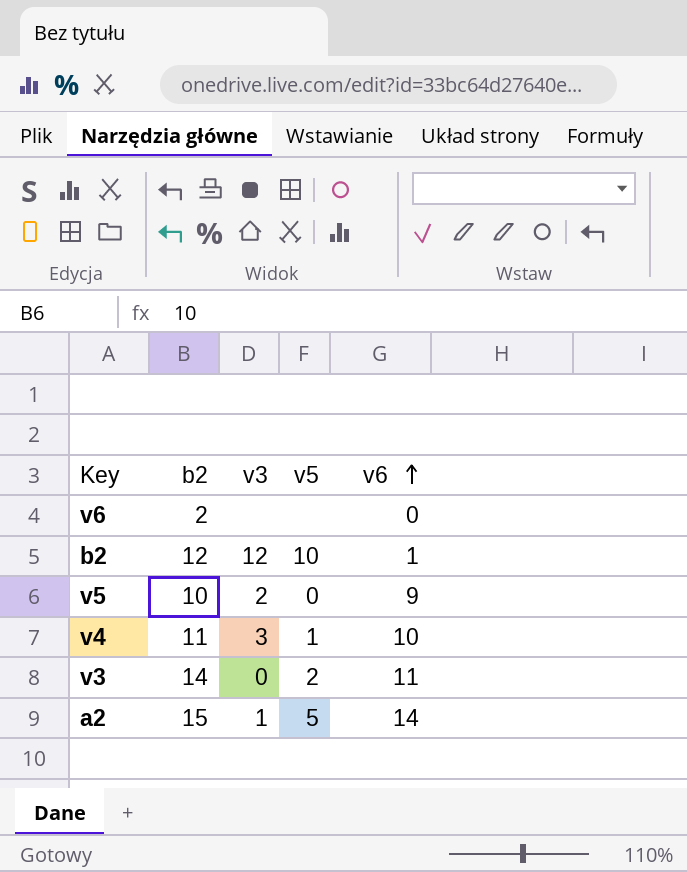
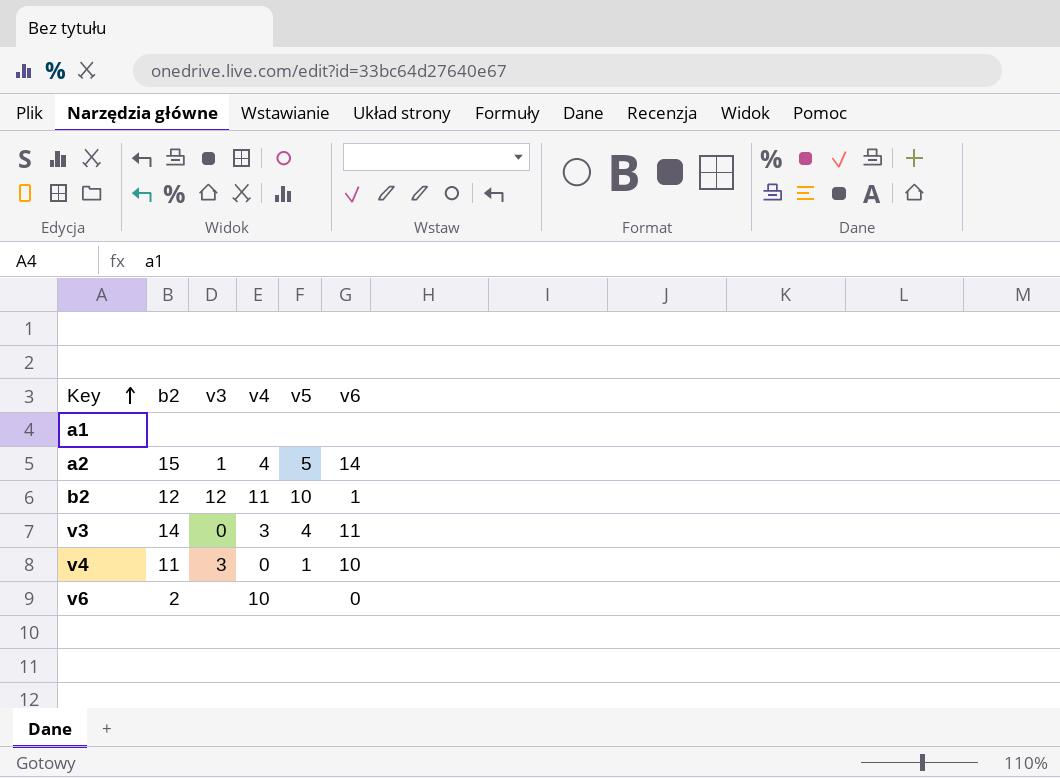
row order: v6 ascending -> Key ascending
column v4 | position: none -> 4
row v5: 10 | 2 | 0 | 9 -> none
row a1: none -> none | none | none | none | none
v3 | v5: 2 -> 4

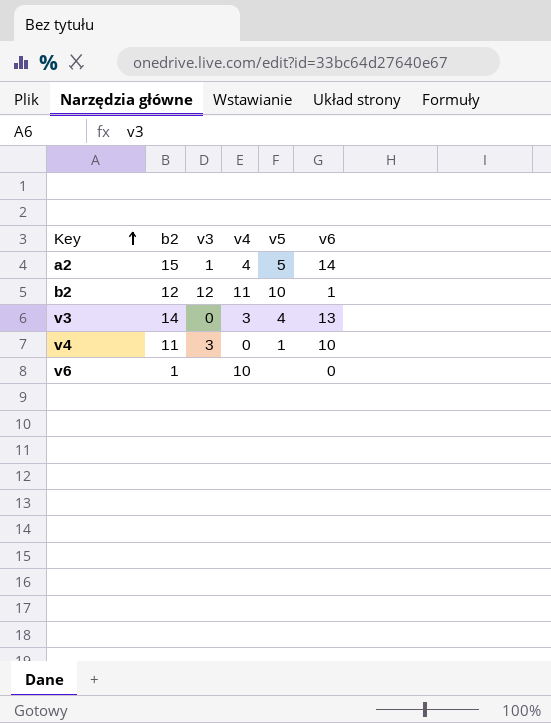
row a1: none | none | none | none | none -> none
v3 | v6: 11 -> 13
v6 | b2: 2 -> 1

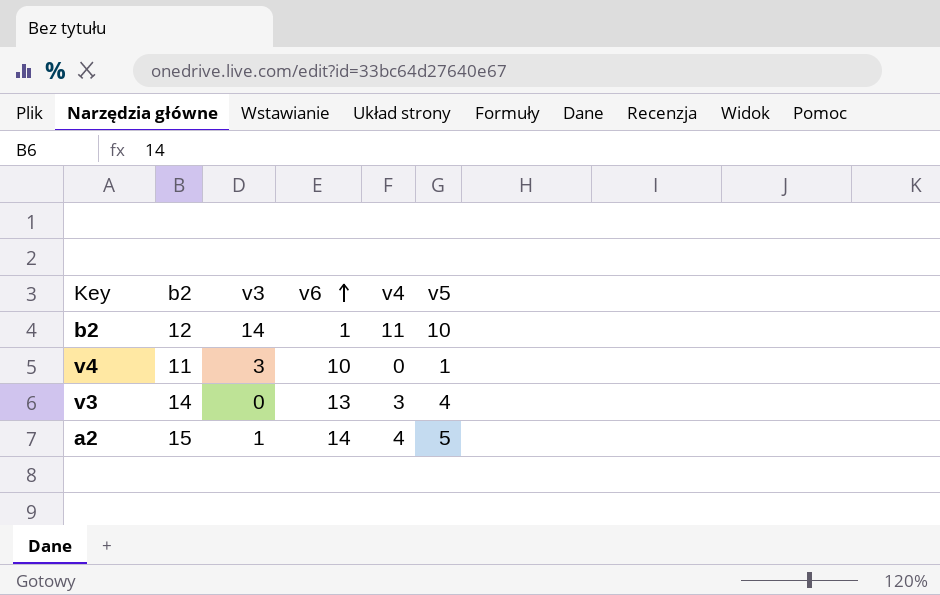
row order: Key ascending -> v6 ascending
column v6 | position: 6 -> 4
row v6: 1 | none | 10 | none | 0 -> none
b2 | v3: 12 -> 14

